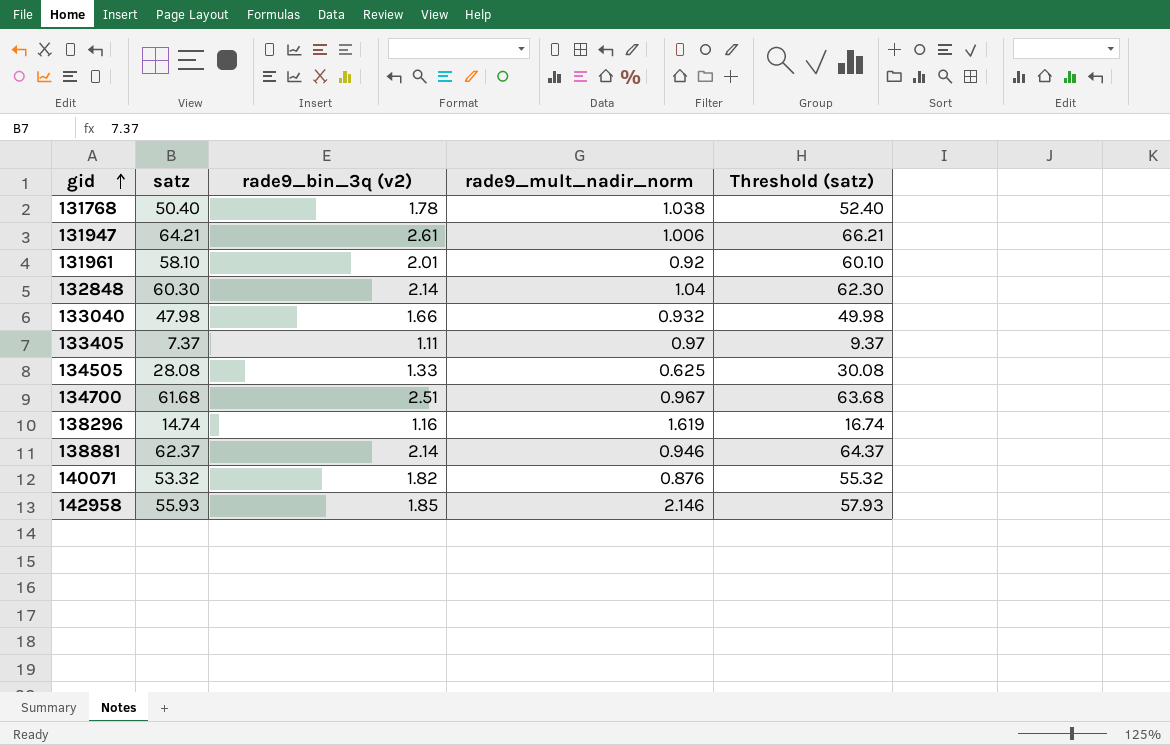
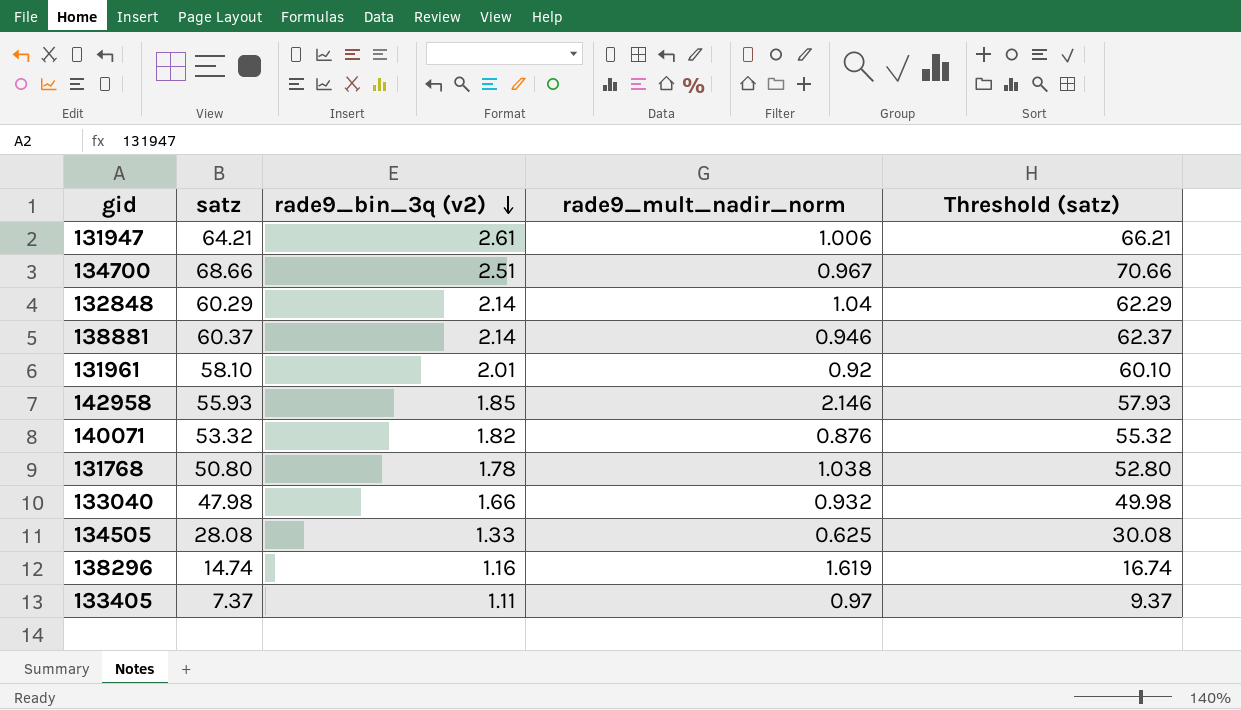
row order: gid ascending -> rade9_bin_3q (v2) descending
134700 | satz: 61.68 -> 68.66
134700 | Threshold (satz): 63.68 -> 70.66
132848 | satz: 60.30 -> 60.29
132848 | Threshold (satz): 62.30 -> 62.29
138881 | satz: 62.37 -> 60.37
138881 | Threshold (satz): 64.37 -> 62.37
131768 | satz: 50.40 -> 50.80
131768 | Threshold (satz): 52.40 -> 52.80

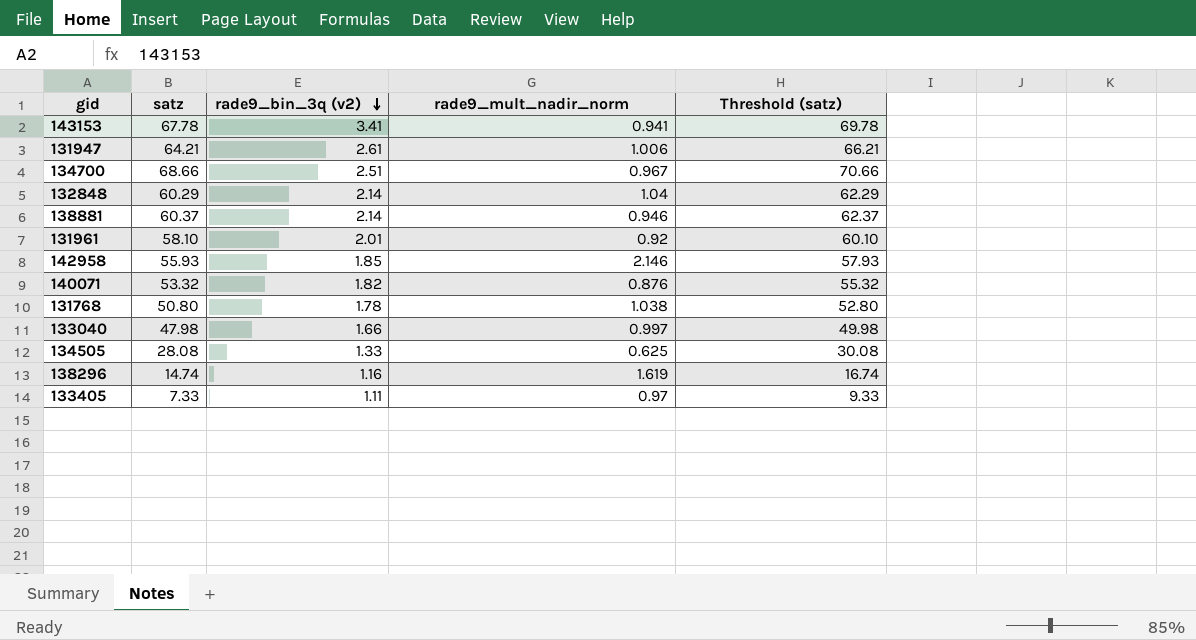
row 143153: none -> 67.78 | 3.41 | 0.941 | 69.78
133040 | rade9_mult_nadir_norm: 0.932 -> 0.997
133405 | satz: 7.37 -> 7.33
133405 | Threshold (satz): 9.37 -> 9.33

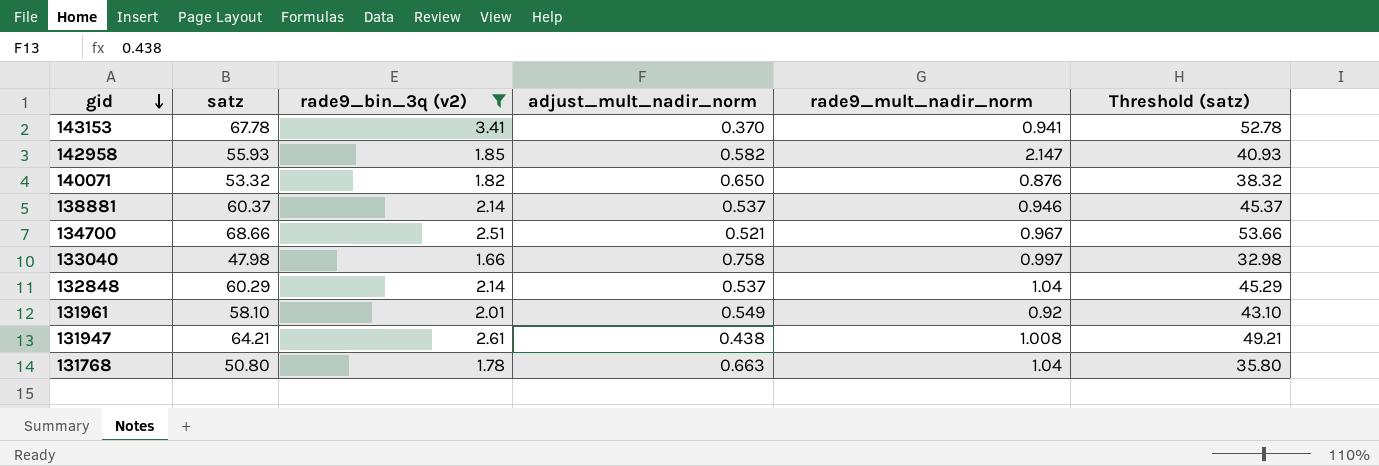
filter: none -> rade9_bin_3q (v2) >= 1.66
row order: rade9_bin_3q (v2) descending -> gid descending
column adjust_mult_nadir_norm | position: none -> 4
column Threshold (satz) | formula: [satz] + 2 -> [satz] - 15
142958 | rade9_mult_nadir_norm: 2.146 -> 2.147
131947 | rade9_mult_nadir_norm: 1.006 -> 1.008
131768 | rade9_mult_nadir_norm: 1.038 -> 1.04

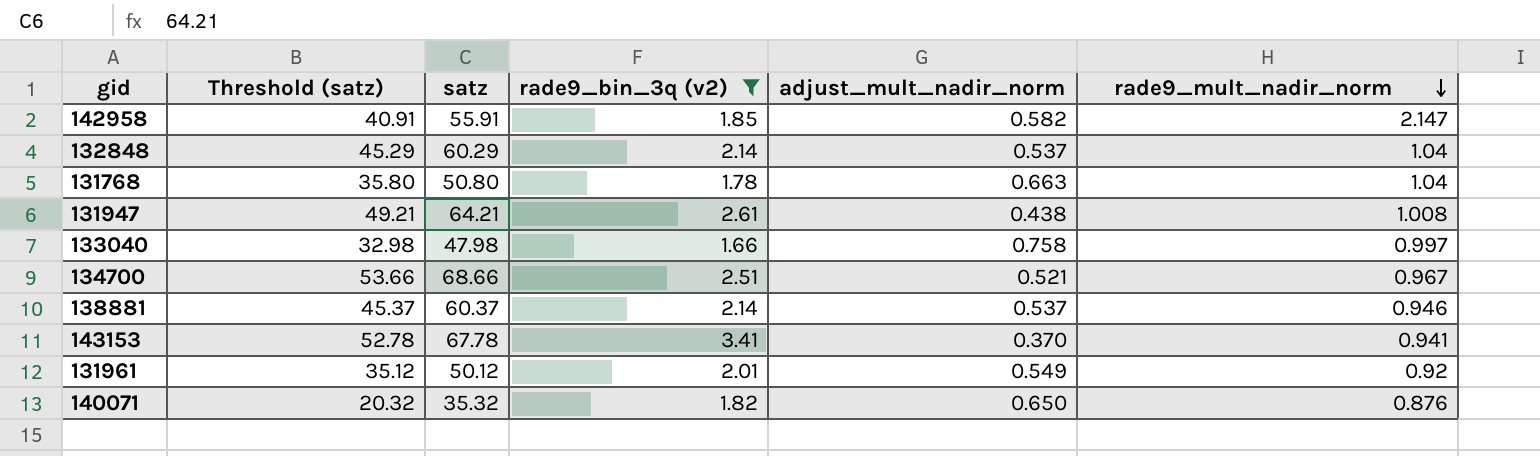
row order: gid descending -> rade9_mult_nadir_norm descending
column Threshold (satz) | position: 6 -> 2
142958 | Threshold (satz): 40.93 -> 40.91
142958 | satz: 55.93 -> 55.91
131961 | Threshold (satz): 43.10 -> 35.12
131961 | satz: 58.10 -> 50.12
140071 | Threshold (satz): 38.32 -> 20.32
140071 | satz: 53.32 -> 35.32

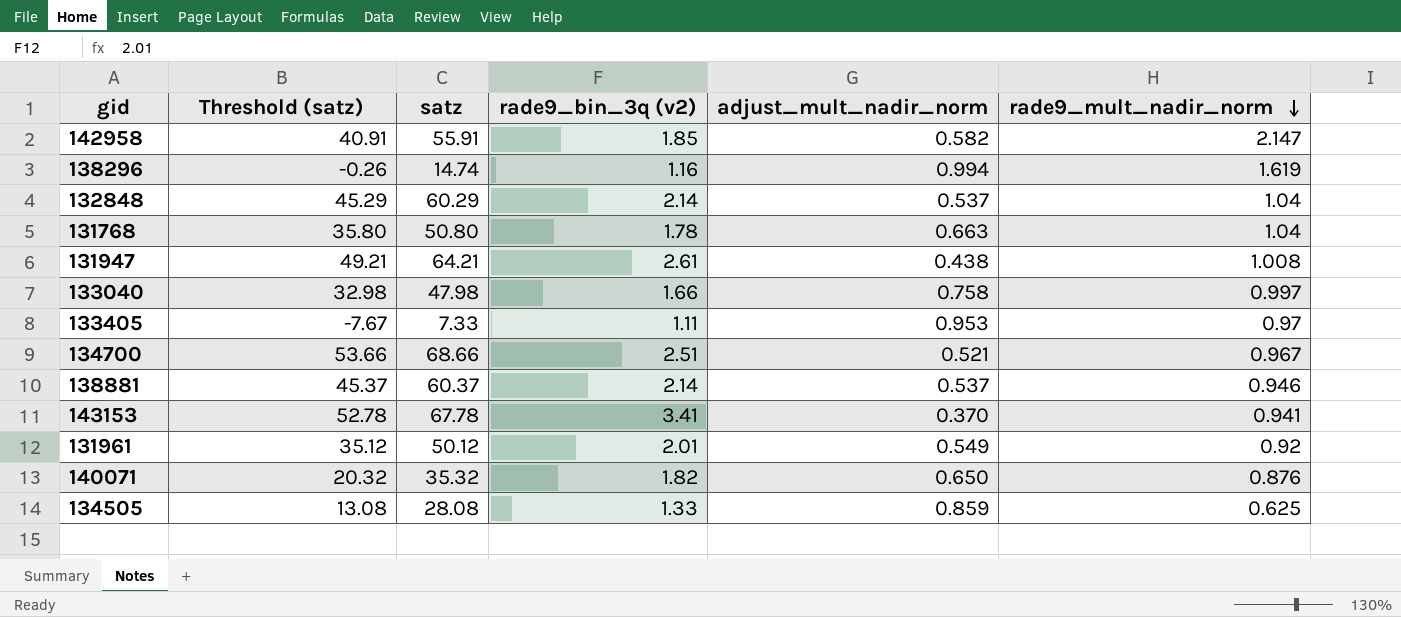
filter: rade9_bin_3q (v2) >= 1.66 -> none

